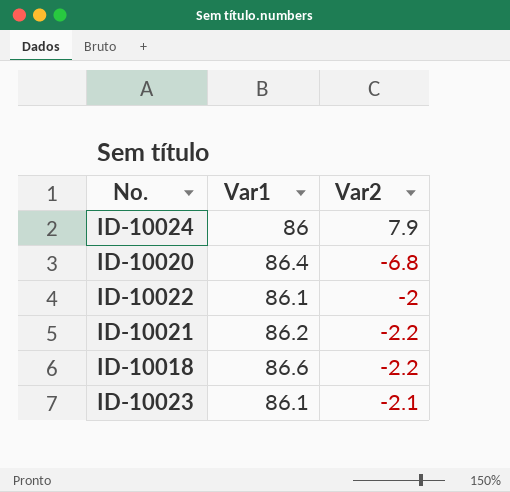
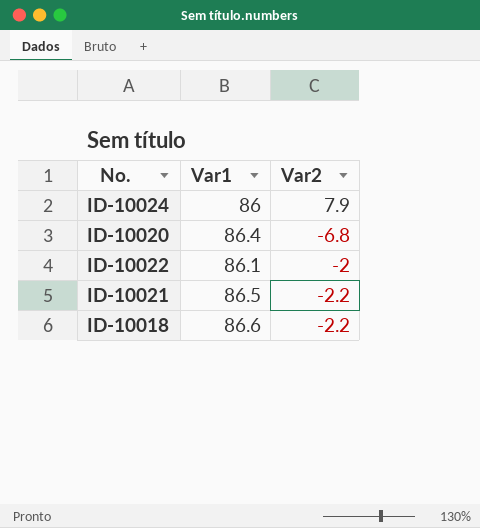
row ID-10023: 86.1 | -2.1 -> none
ID-10021 | Var1: 86.2 -> 86.5

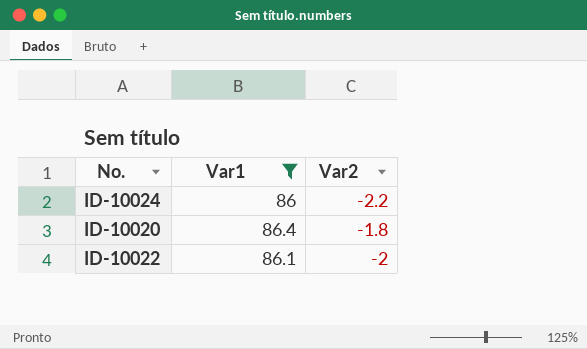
filter: none -> Var1 <= 86.4
ID-10024 | Var2: 7.9 -> -2.2
ID-10020 | Var2: -6.8 -> -1.8

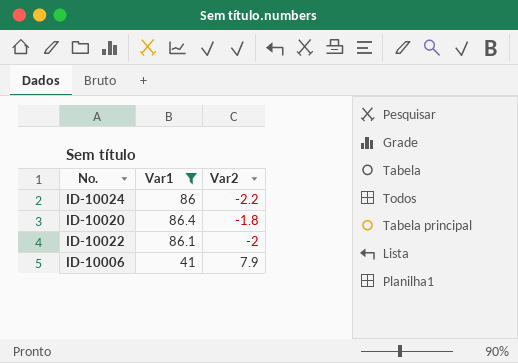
row ID-10006: none -> 41 | 7.9

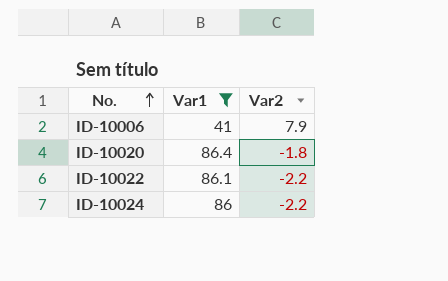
row order: none -> No. ascending
ID-10022 | Var2: -2 -> -2.2

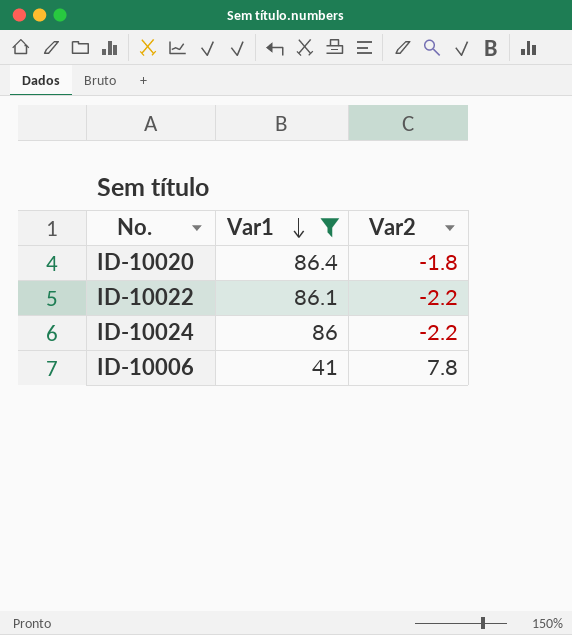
row order: No. ascending -> Var1 descending
ID-10006 | Var2: 7.9 -> 7.8

